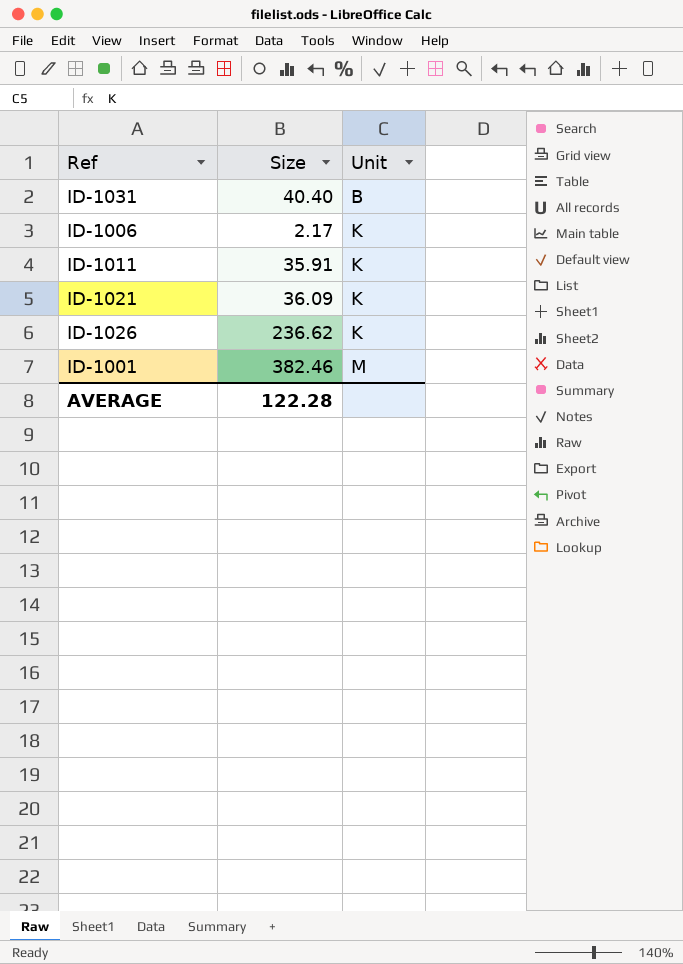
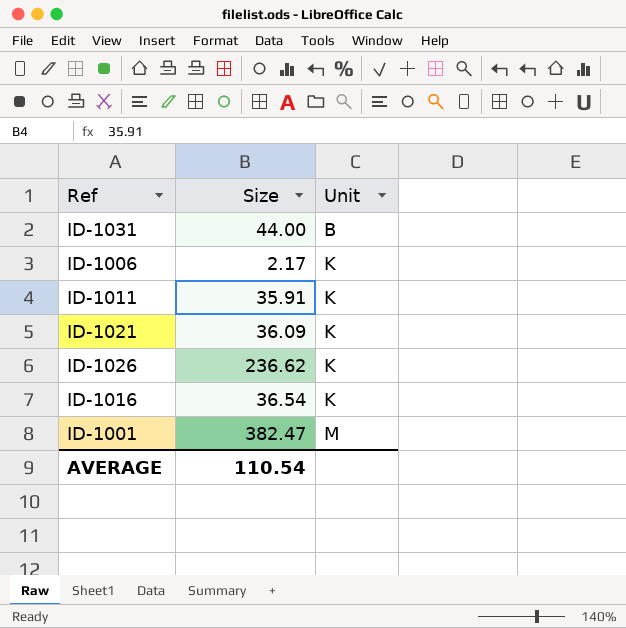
ID-1031 | Size: 40.40 -> 44.00
row ID-1016: none -> 36.54 | K
ID-1001 | Size: 382.46 -> 382.47
AVERAGE | Size: 122.28 -> 110.54

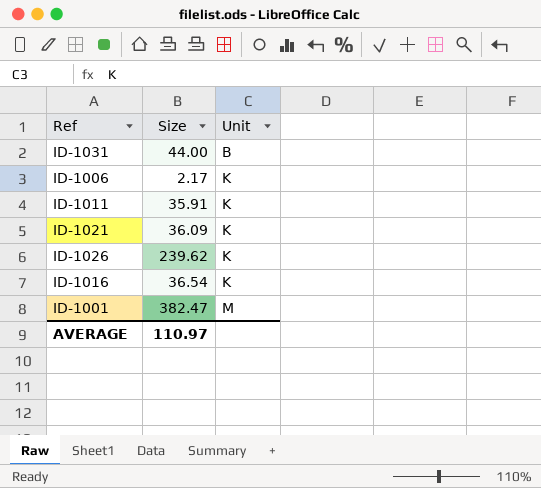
ID-1026 | Size: 236.62 -> 239.62
AVERAGE | Size: 110.54 -> 110.97

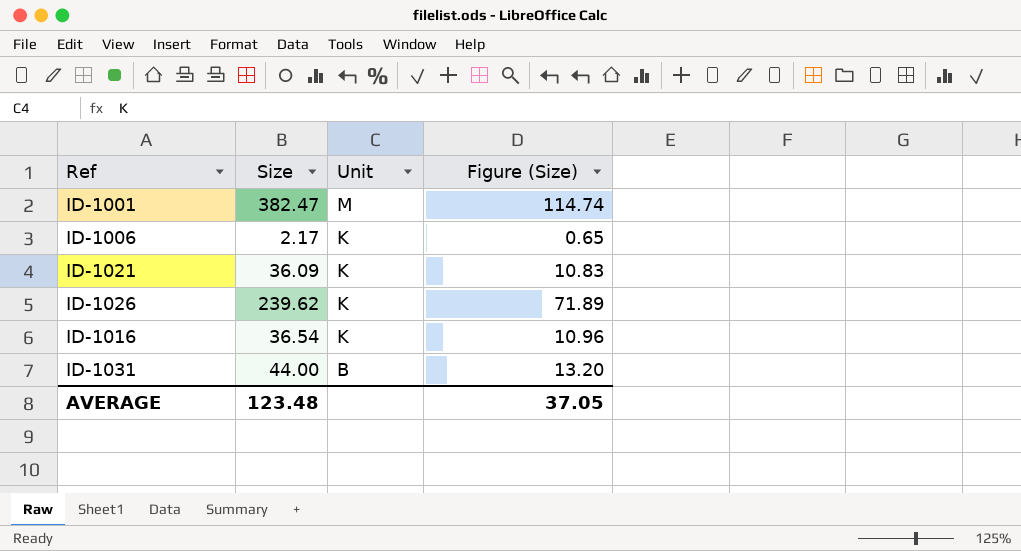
row order: Unit ascending -> Unit descending
column Figure (Size) | formula: none -> [Size] * 0.3
row ID-1011: 35.91 | K -> none
AVERAGE | Size: 110.97 -> 123.48

